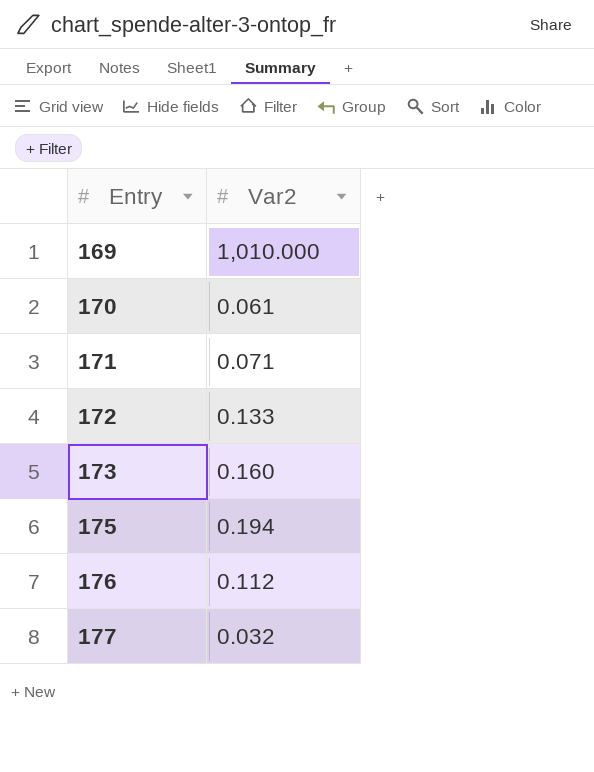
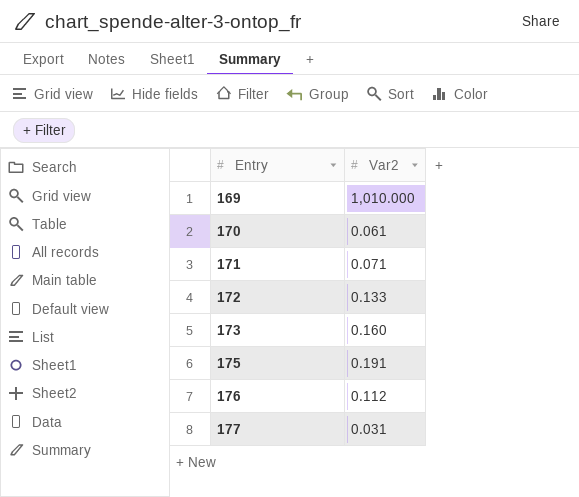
175 | Var2: 0.194 -> 0.191
177 | Var2: 0.032 -> 0.031

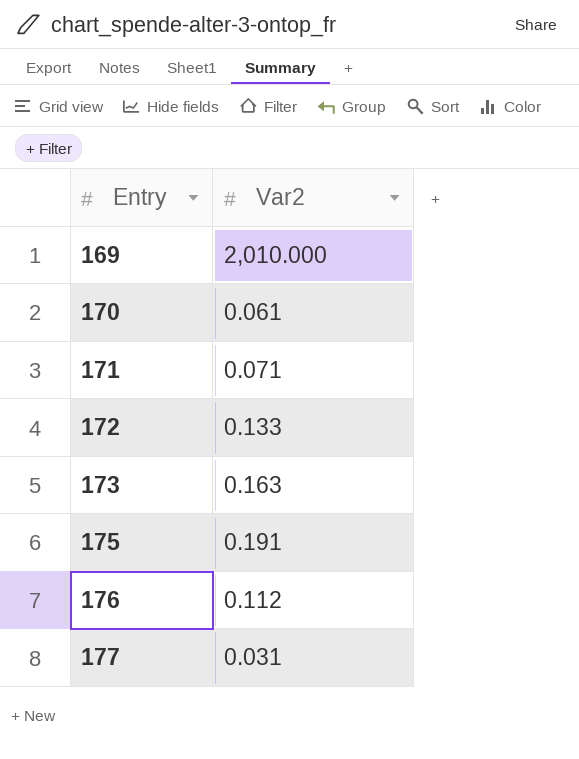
169 | Var2: 1,010.000 -> 2,010.000
173 | Var2: 0.160 -> 0.163

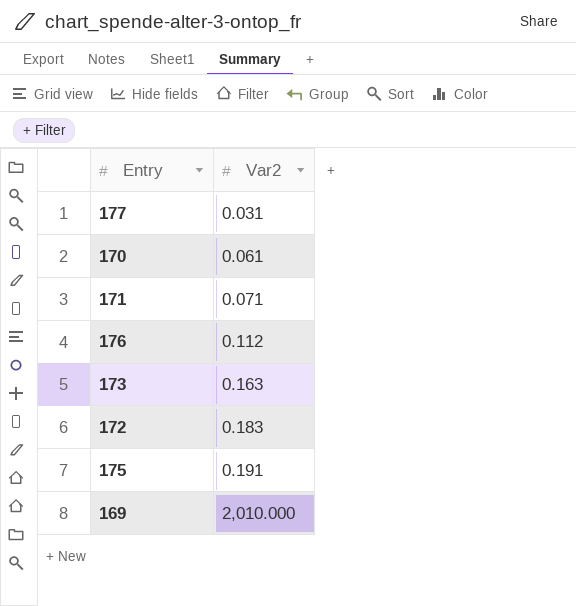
row order: Entry ascending -> Var2 ascending
172 | Var2: 0.133 -> 0.183

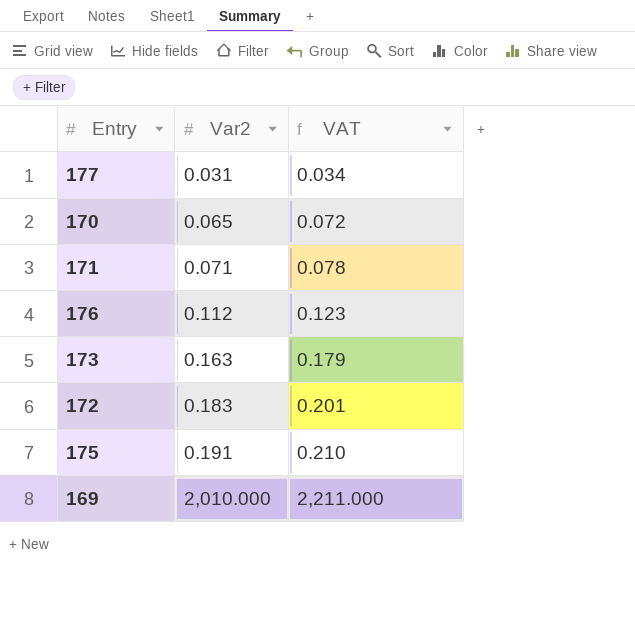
column VAT | formula: none -> [Var2] * 1.1
170 | Var2: 0.061 -> 0.065

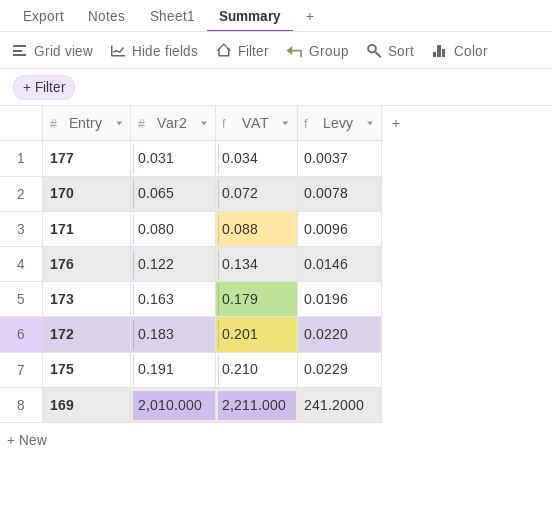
column Levy | formula: none -> [Var2] * 0.12
171 | Var2: 0.071 -> 0.080
171 | VAT: 0.078 -> 0.088
176 | Var2: 0.112 -> 0.122
176 | VAT: 0.123 -> 0.134

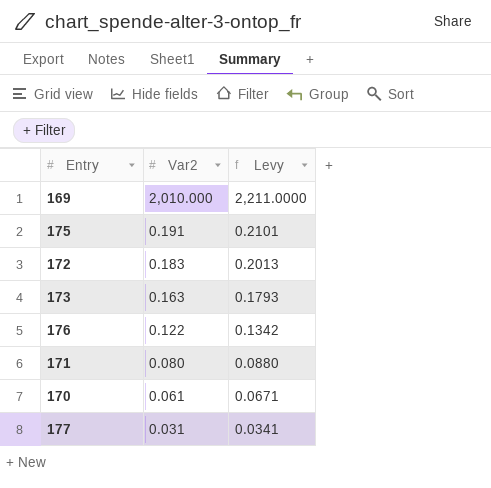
row order: Var2 ascending -> Var2 descending
column VAT | formula: [Var2] * 1.1 -> none
column Levy | formula: [Var2] * 0.12 -> [Var2] * 1.1
170 | Var2: 0.065 -> 0.061

